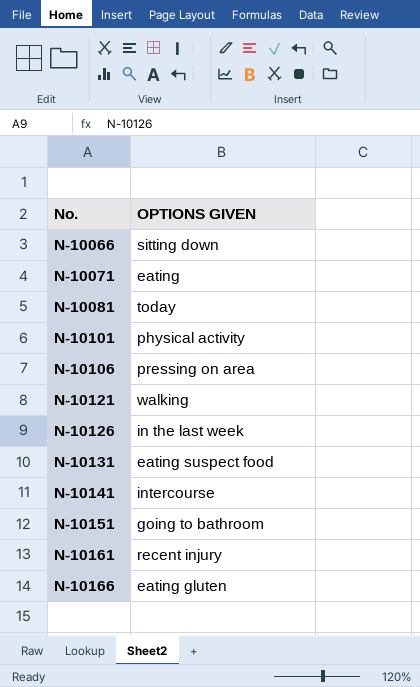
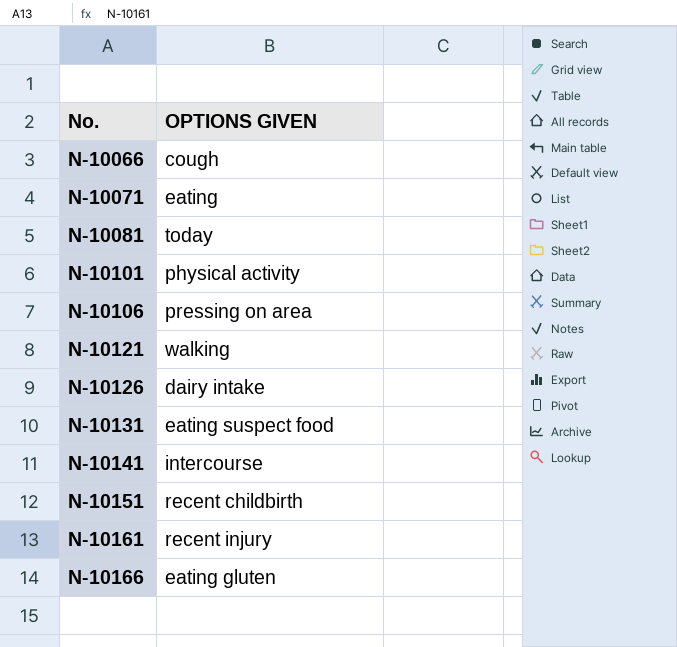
N-10066 | OPTIONS GIVEN: sitting down -> cough
N-10126 | OPTIONS GIVEN: in the last week -> dairy intake
N-10151 | OPTIONS GIVEN: going to bathroom -> recent childbirth

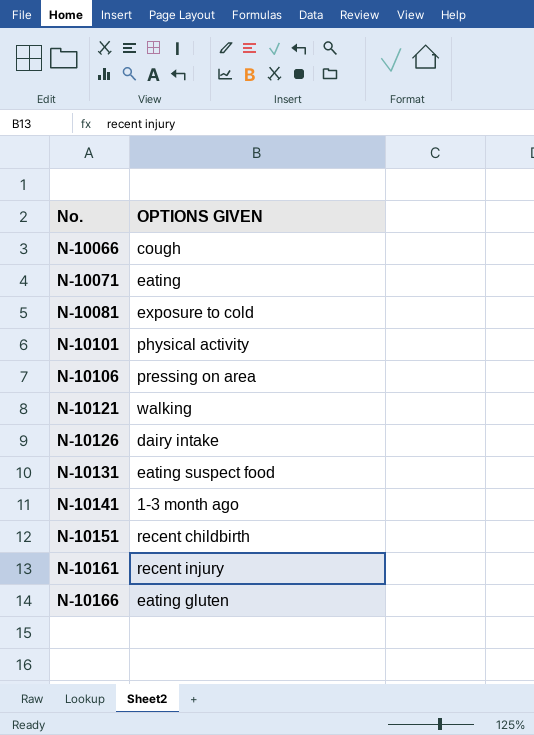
N-10081 | OPTIONS GIVEN: today -> exposure to cold
N-10141 | OPTIONS GIVEN: intercourse -> 1-3 month ago

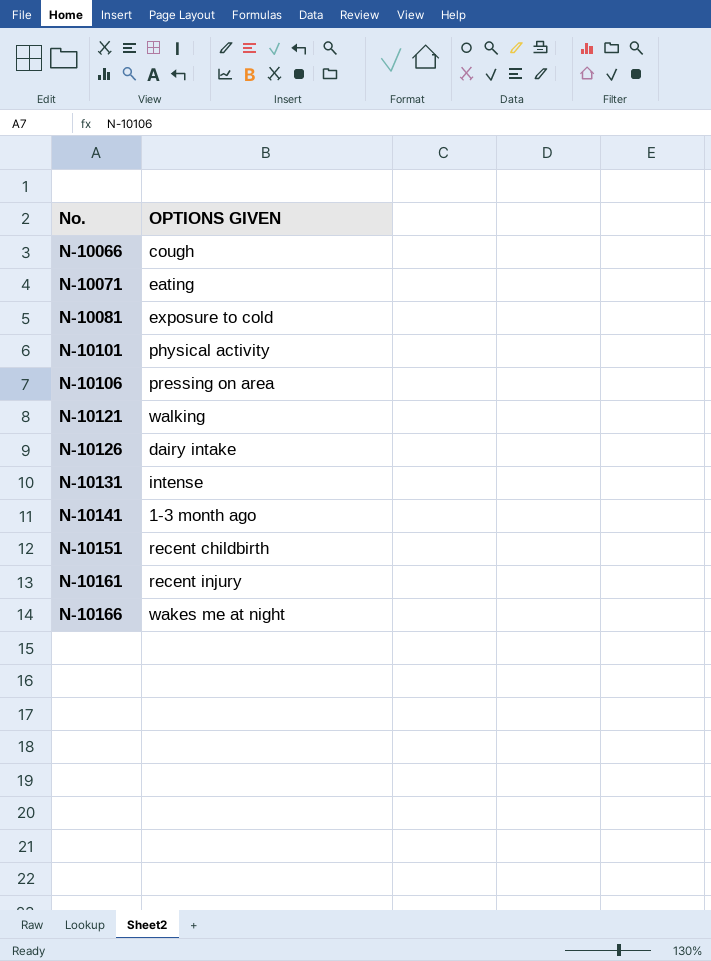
N-10131 | OPTIONS GIVEN: eating suspect food -> intense
N-10166 | OPTIONS GIVEN: eating gluten -> wakes me at night

